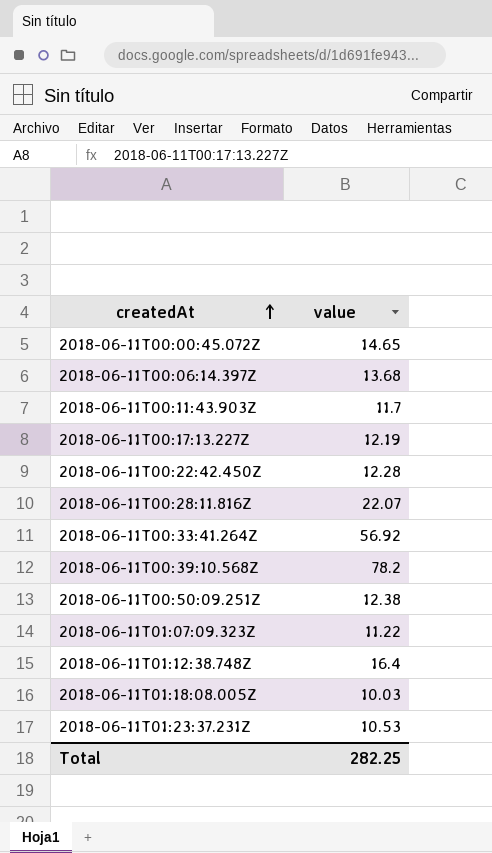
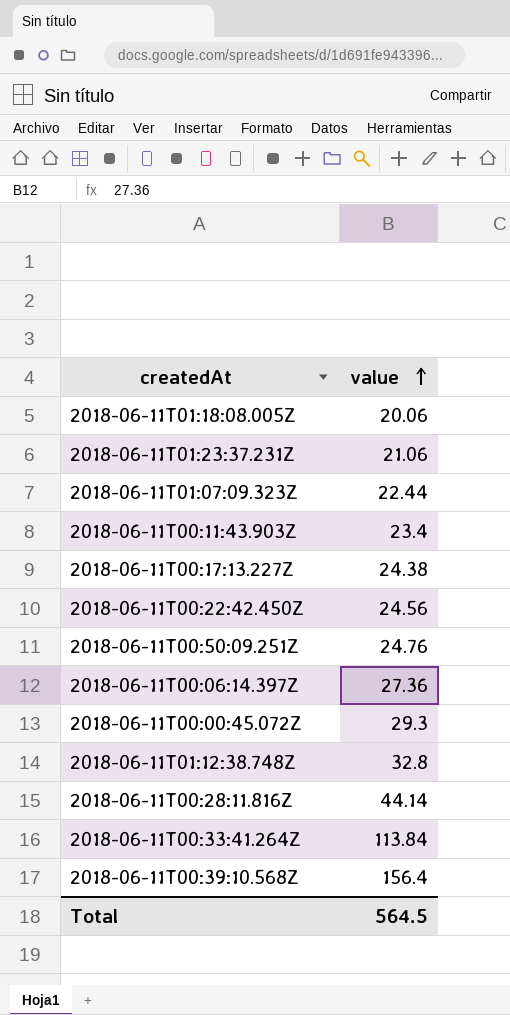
row order: createdAt ascending -> value ascending
2018-06-11T01:18:08.005Z | value: 10.03 -> 20.06
2018-06-11T01:23:37.231Z | value: 10.53 -> 21.06
2018-06-11T01:07:09.323Z | value: 11.22 -> 22.44
2018-06-11T00:11:43.903Z | value: 11.7 -> 23.4
2018-06-11T00:17:13.227Z | value: 12.19 -> 24.38
2018-06-11T00:22:42.450Z | value: 12.28 -> 24.56
2018-06-11T00:50:09.251Z | value: 12.38 -> 24.76
2018-06-11T00:06:14.397Z | value: 13.68 -> 27.36
2018-06-11T00:00:45.072Z | value: 14.65 -> 29.3
2018-06-11T01:12:38.748Z | value: 16.4 -> 32.8
2018-06-11T00:28:11.816Z | value: 22.07 -> 44.14
2018-06-11T00:33:41.264Z | value: 56.92 -> 113.84
2018-06-11T00:39:10.568Z | value: 78.2 -> 156.4
Total | value: 282.25 -> 564.5

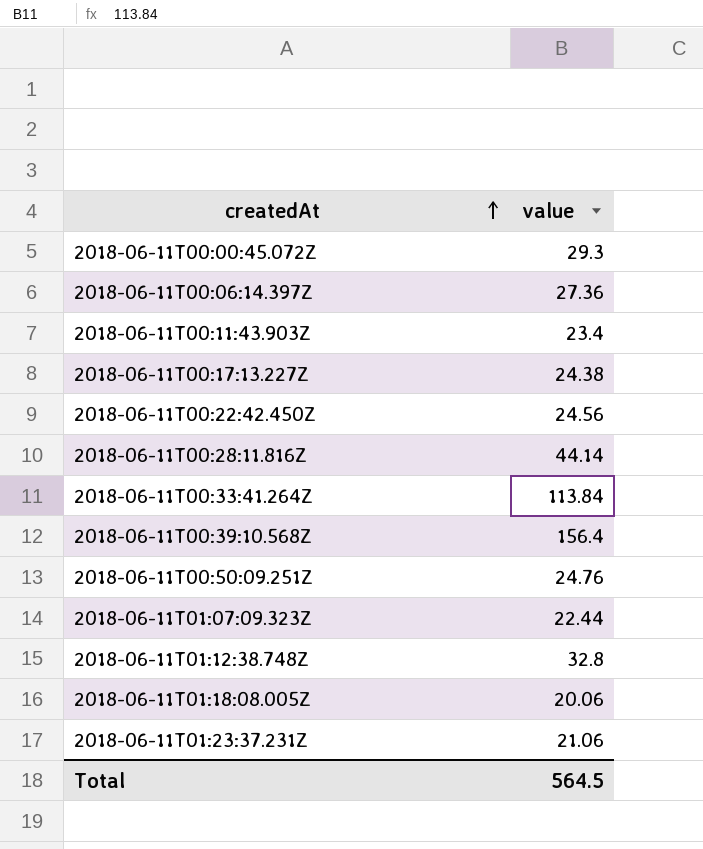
row order: value ascending -> createdAt ascending

